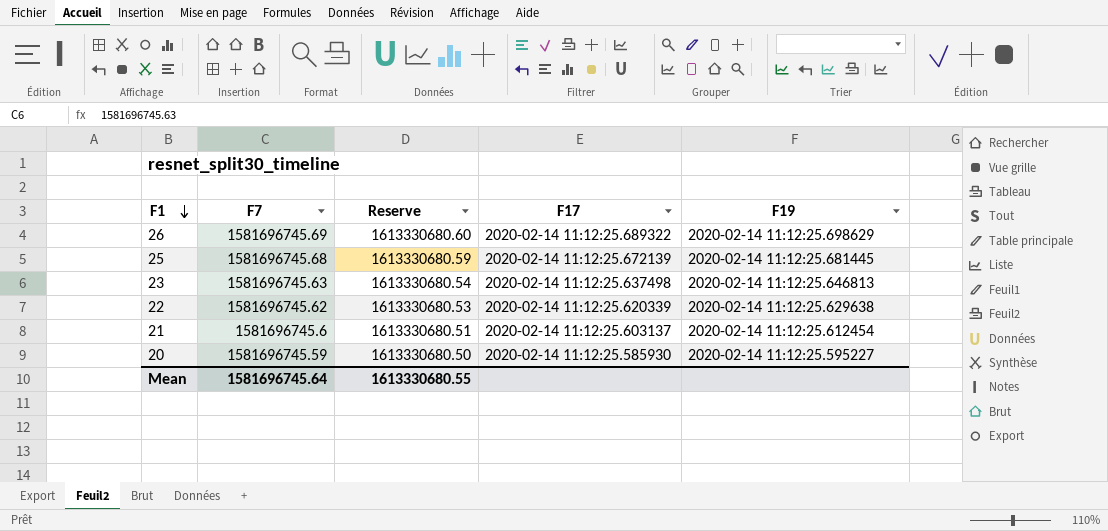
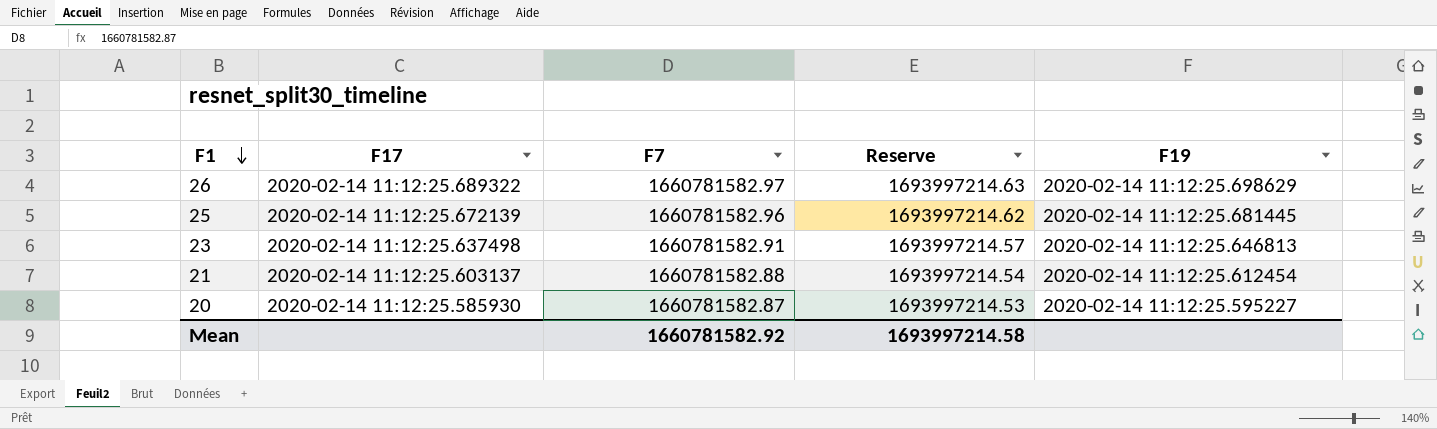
column F17 | position: 4 -> 2
row 22: 1581696745.62 | 1613330680.53 | 2020-02-14 11:12:25.620339 | 2020-02-14 11:12:25.629638 -> none
26 | F7: 1581696745.69 -> 1660781582.97
26 | Reserve: 1613330680.60 -> 1693997214.63
25 | F7: 1581696745.68 -> 1660781582.96
25 | Reserve: 1613330680.59 -> 1693997214.62
23 | F7: 1581696745.63 -> 1660781582.91
23 | Reserve: 1613330680.54 -> 1693997214.57
21 | F7: 1581696745.6 -> 1660781582.88
21 | Reserve: 1613330680.51 -> 1693997214.54
20 | F7: 1581696745.59 -> 1660781582.87
20 | Reserve: 1613330680.50 -> 1693997214.53
Mean | F7: 1581696745.64 -> 1660781582.92
Mean | Reserve: 1613330680.55 -> 1693997214.58

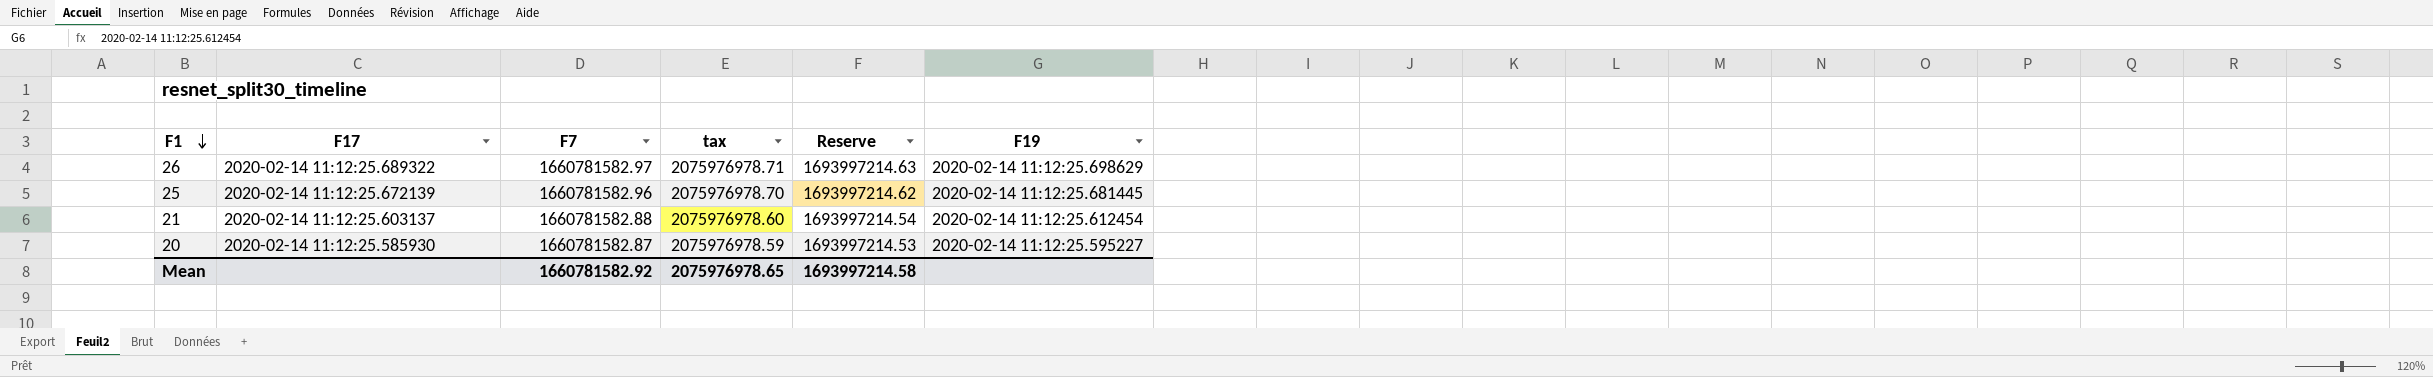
column tax | formula: none -> [F7] * 1.25
row 23: 2020-02-14 11:12:25.637498 | 1660781582.91 | 1693997214.57 | 2020-02-14 11:12:25.646813 -> none

